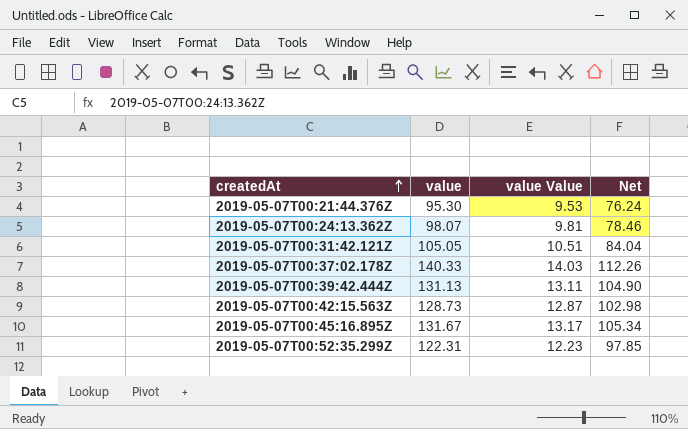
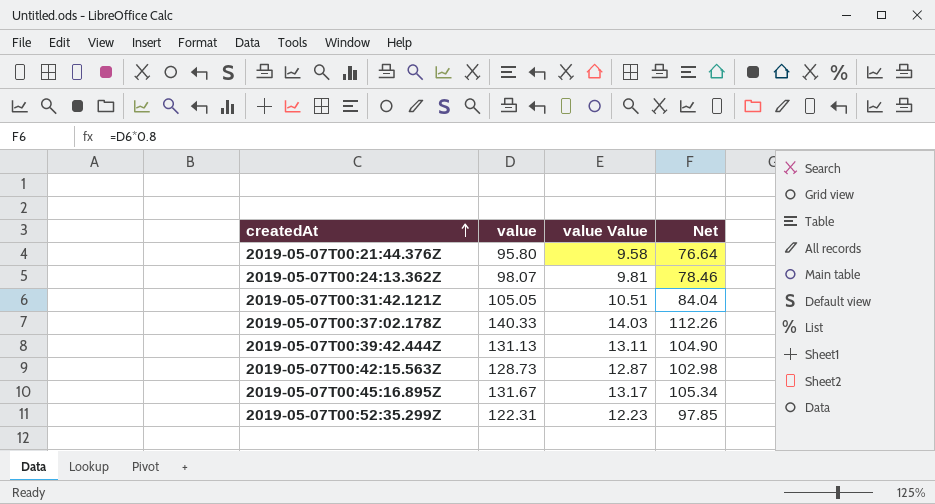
2019-05-07T00:21:44.376Z | value: 95.30 -> 95.80
2019-05-07T00:21:44.376Z | value Value: 9.53 -> 9.58
2019-05-07T00:21:44.376Z | Net: 76.24 -> 76.64

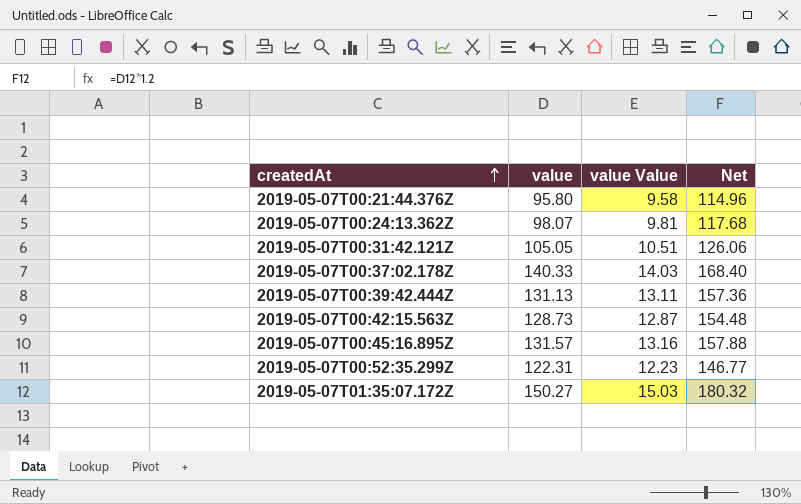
column Net | formula: [value] * 0.8 -> [value] * 1.2
2019-05-07T00:45:16.895Z | value: 131.67 -> 131.57
2019-05-07T00:45:16.895Z | value Value: 13.17 -> 13.16
row 2019-05-07T01:35:07.172Z: none -> 150.27 | 15.03 | 180.32

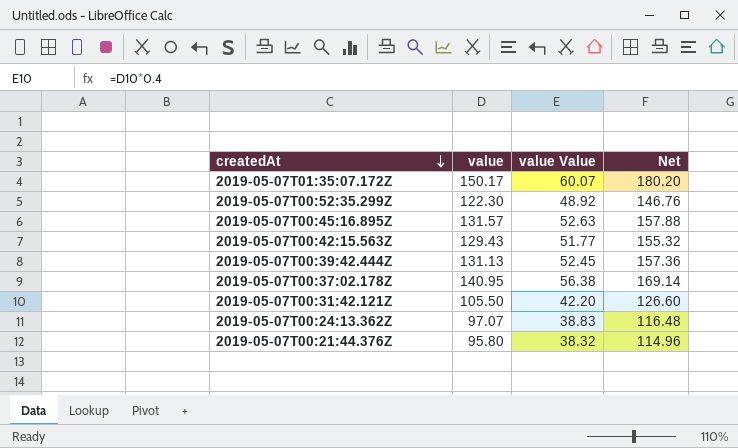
row order: createdAt ascending -> createdAt descending
column value Value | formula: [value] * 0.1 -> [value] * 0.4
2019-05-07T01:35:07.172Z | value: 150.27 -> 150.17
2019-05-07T01:35:07.172Z | Net: 180.32 -> 180.20
2019-05-07T00:52:35.299Z | value: 122.31 -> 122.30
2019-05-07T00:52:35.299Z | Net: 146.77 -> 146.76
2019-05-07T00:42:15.563Z | value: 128.73 -> 129.43
2019-05-07T00:42:15.563Z | Net: 154.48 -> 155.32
2019-05-07T00:37:02.178Z | value: 140.33 -> 140.95
2019-05-07T00:37:02.178Z | Net: 168.40 -> 169.14
2019-05-07T00:31:42.121Z | value: 105.05 -> 105.50
2019-05-07T00:31:42.121Z | Net: 126.06 -> 126.60
2019-05-07T00:24:13.362Z | value: 98.07 -> 97.07
2019-05-07T00:24:13.362Z | Net: 117.68 -> 116.48

